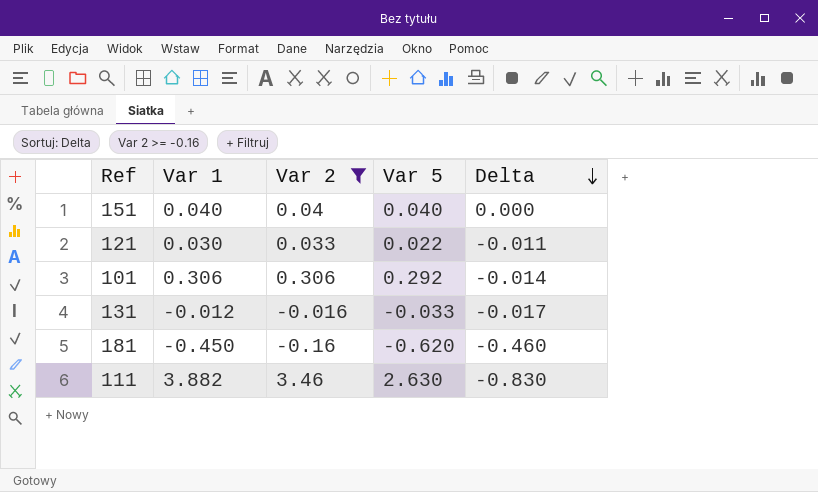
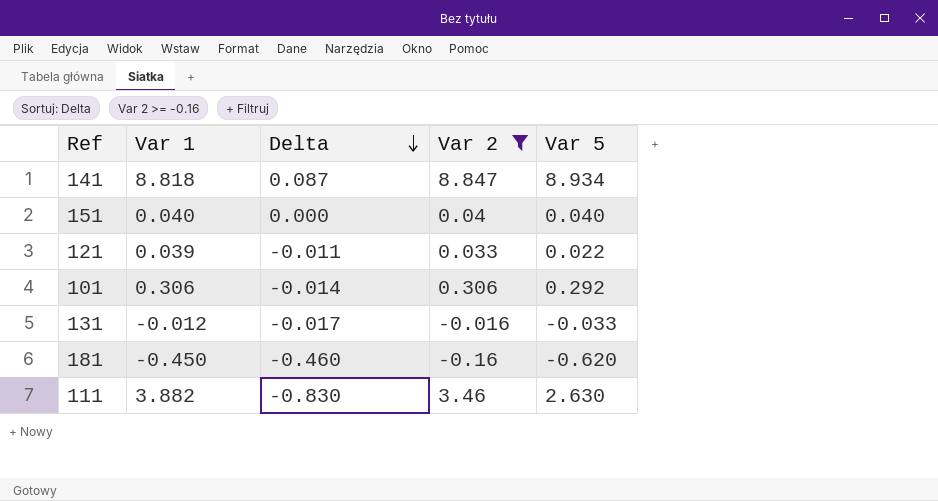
column Delta | position: 5 -> 3
row 141: none -> 8.818 | 0.087 | 8.847 | 8.934
121 | Var 1: 0.030 -> 0.039

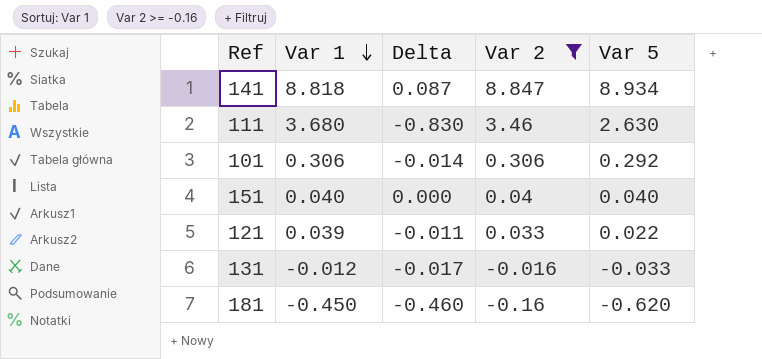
row order: Delta descending -> Var 1 descending
111 | Var 1: 3.882 -> 3.680

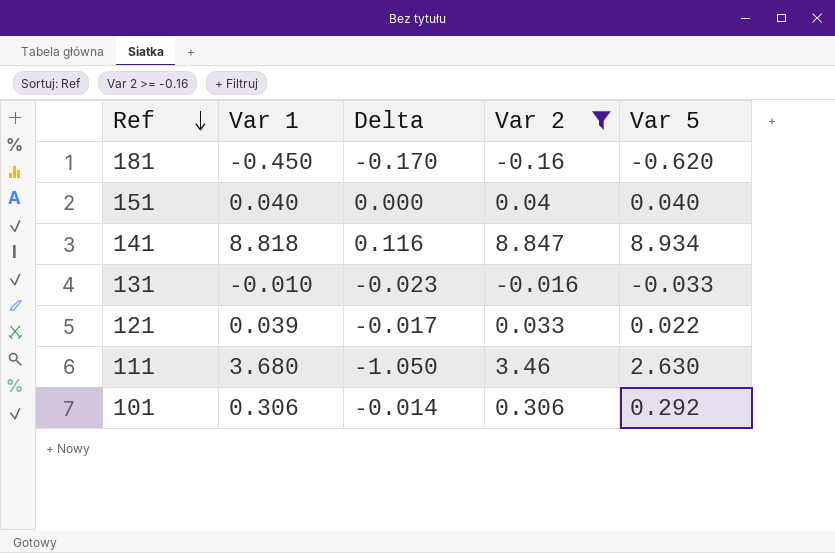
row order: Var 1 descending -> Ref descending
column Delta | formula: [Var 5] - [Var 2] -> [Var 5] - [Var 1]
131 | Var 1: -0.012 -> -0.010

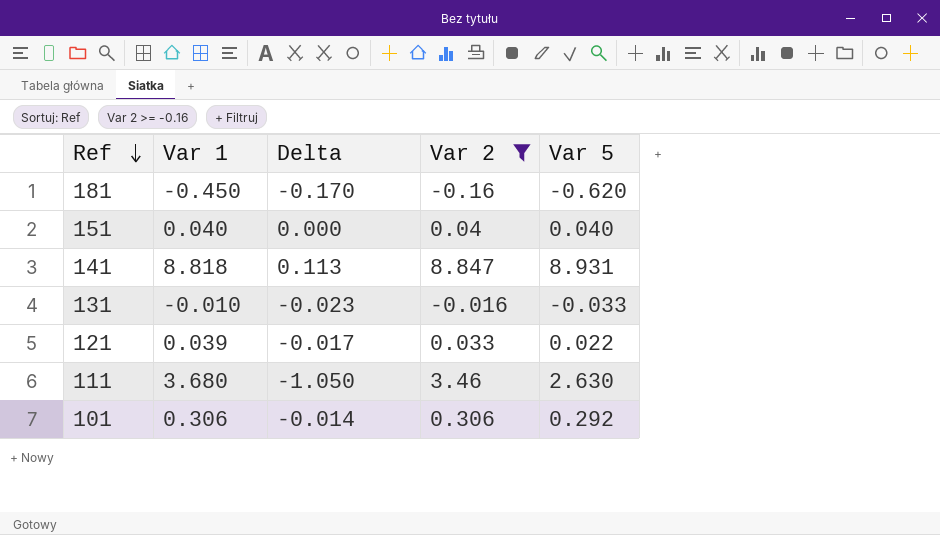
141 | Delta: 0.116 -> 0.113
141 | Var 5: 8.934 -> 8.931

